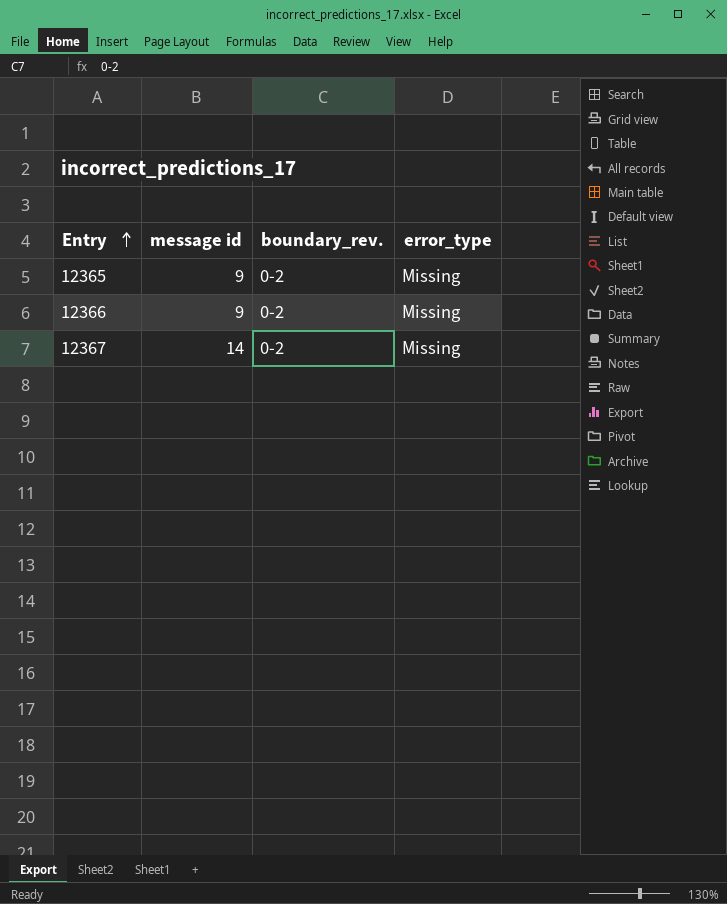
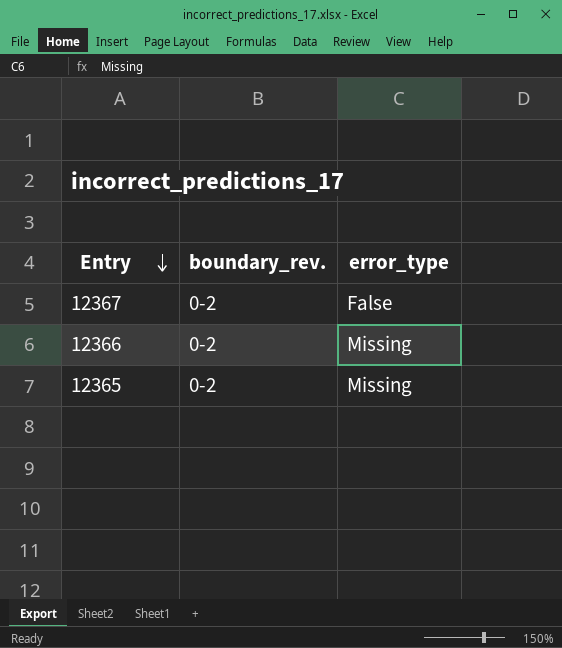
row order: Entry ascending -> Entry descending
column message id | position: 2 -> none
12367 | error_type: Missing -> False

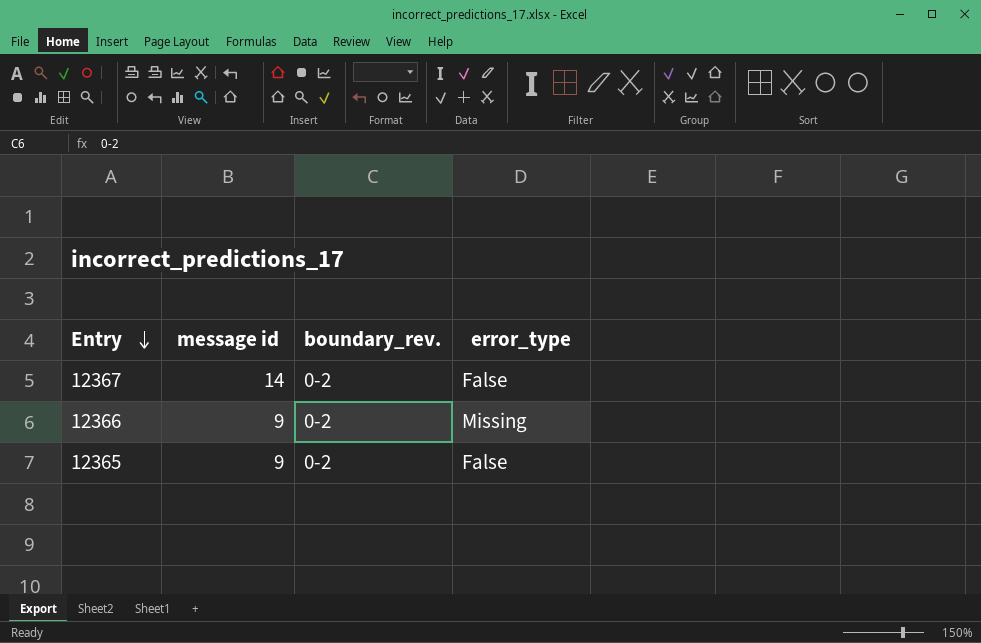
column message id | position: none -> 2
12365 | error_type: Missing -> False

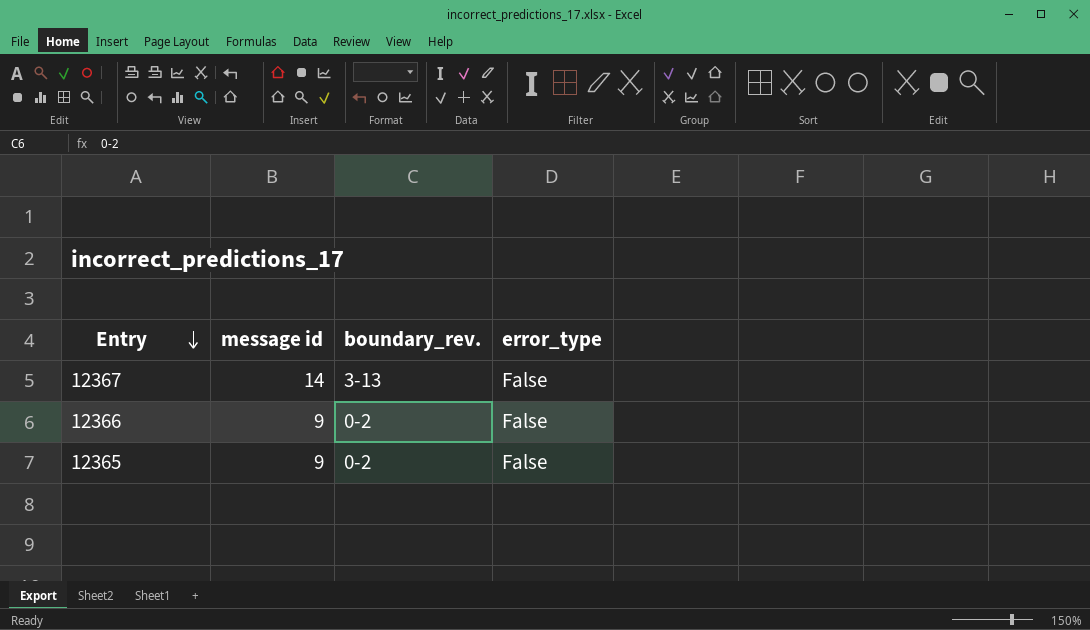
12367 | boundary_rev.: 0-2 -> 3-13
12366 | error_type: Missing -> False

